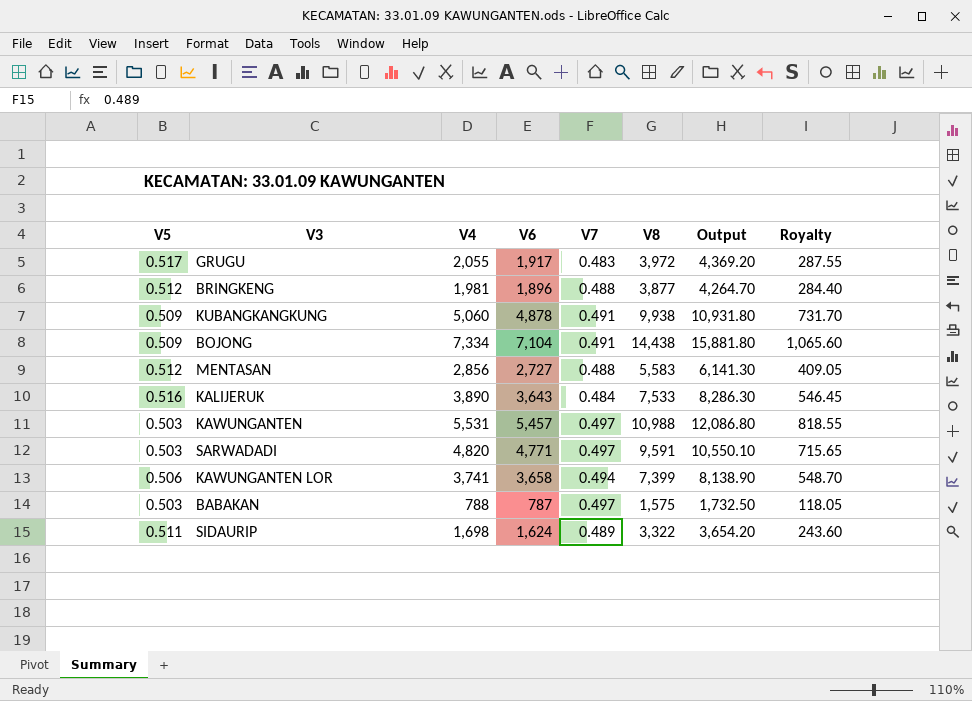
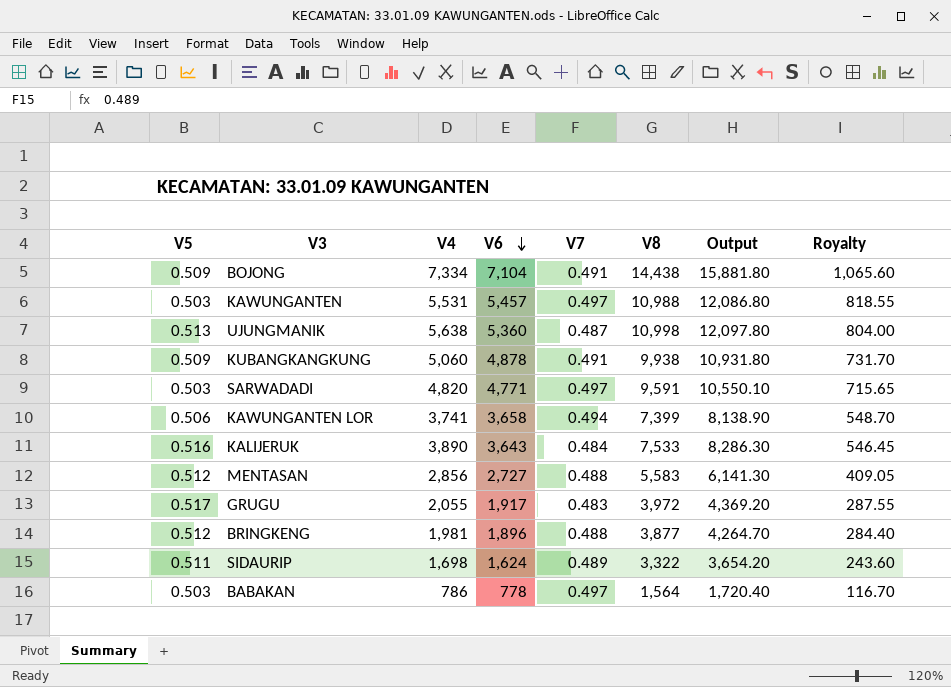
row order: none -> V6 descending
row UJUNGMANIK: none -> 0.513 | 5,638 | 5,360 | 0.487 | 10,998 | 12,097.80 | 804.00
BABAKAN | V4: 788 -> 786
BABAKAN | V6: 787 -> 778
BABAKAN | V8: 1,575 -> 1,564
BABAKAN | Output: 1,732.50 -> 1,720.40
BABAKAN | Royalty: 118.05 -> 116.70

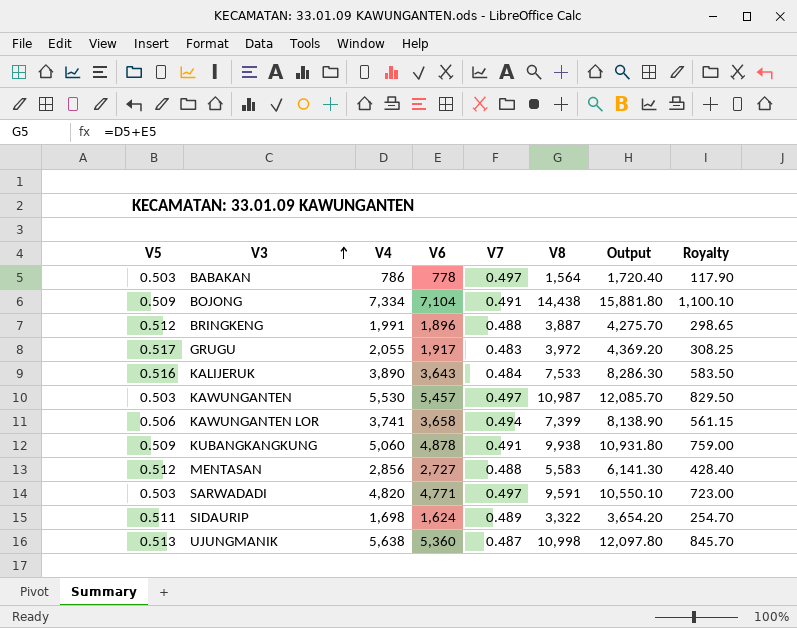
row order: V6 descending -> V3 ascending
column Royalty | formula: [V6] * 0.15 -> [V4] * 0.15
BRINGKENG | V4: 1,981 -> 1,991
BRINGKENG | V8: 3,877 -> 3,887
BRINGKENG | Output: 4,264.70 -> 4,275.70
KAWUNGANTEN | V4: 5,531 -> 5,530
KAWUNGANTEN | V8: 10,988 -> 10,987
KAWUNGANTEN | Output: 12,086.80 -> 12,085.70

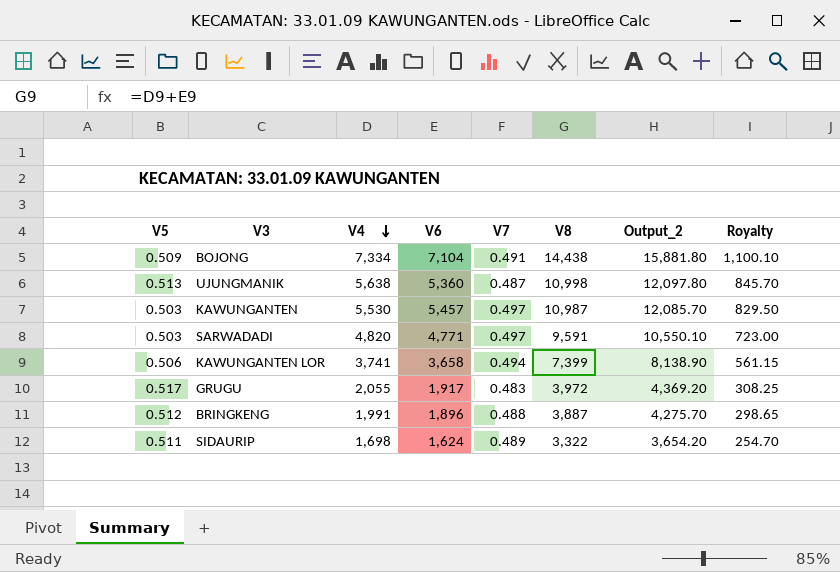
row order: V3 ascending -> V4 descending
column name: Output -> Output_2
row BABAKAN: 0.503 | 786 | 778 | 0.497 | 1,564 | 1,720.40 | 117.90 -> none
row KALIJERUK: 0.516 | 3,890 | 3,643 | 0.484 | 7,533 | 8,286.30 | 583.50 -> none
row KUBANGKANGKUNG: 0.509 | 5,060 | 4,878 | 0.491 | 9,938 | 10,931.80 | 759.00 -> none
row MENTASAN: 0.512 | 2,856 | 2,727 | 0.488 | 5,583 | 6,141.30 | 428.40 -> none

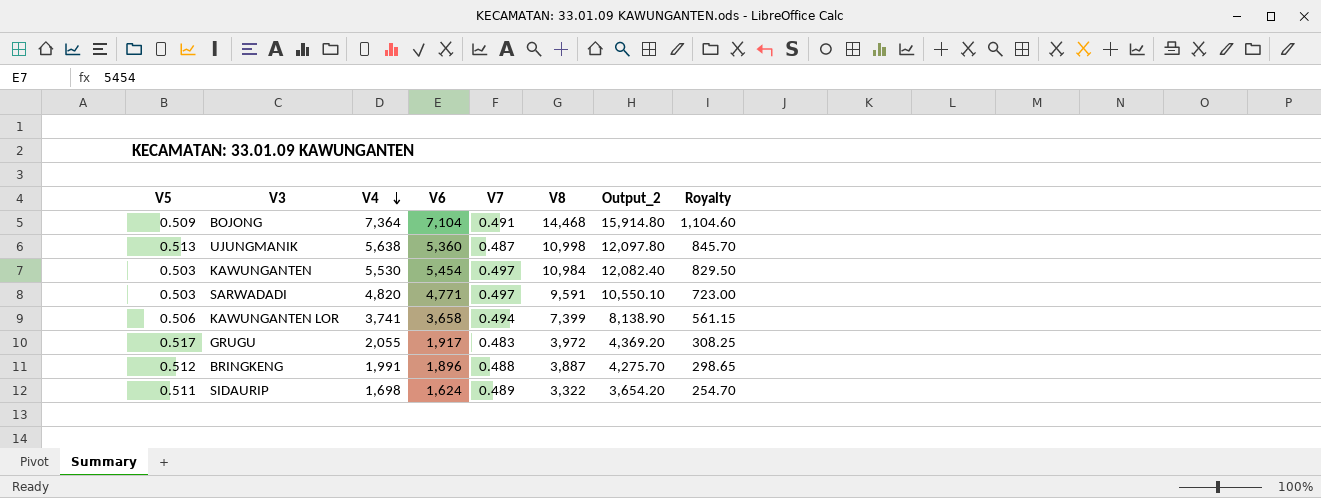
BOJONG | V4: 7,334 -> 7,364
BOJONG | V8: 14,438 -> 14,468
BOJONG | Output_2: 15,881.80 -> 15,914.80
BOJONG | Royalty: 1,100.10 -> 1,104.60
KAWUNGANTEN | V6: 5,457 -> 5,454
KAWUNGANTEN | V8: 10,987 -> 10,984
KAWUNGANTEN | Output_2: 12,085.70 -> 12,082.40

